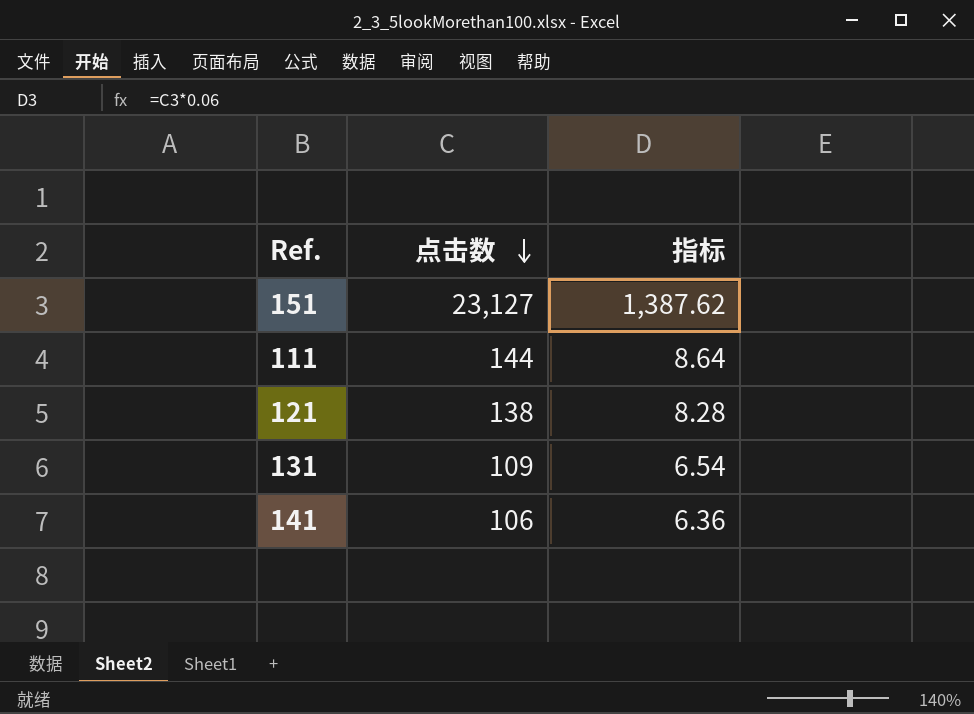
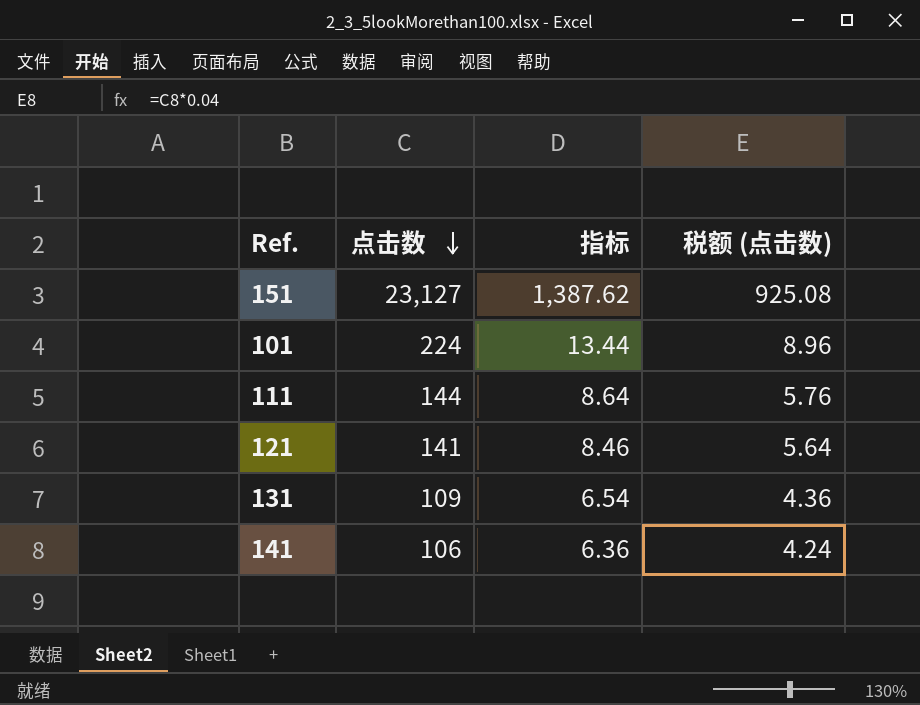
column 税额 (点击数) | formula: none -> [点击数] * 0.04
row 101: none -> 224 | 13.44 | 8.96
121 | 点击数: 138 -> 141
121 | 指标: 8.28 -> 8.46

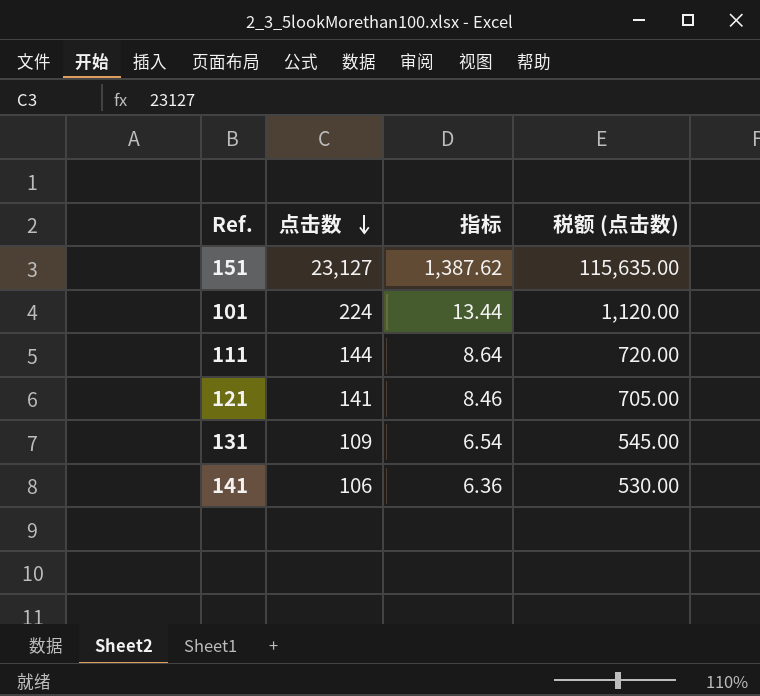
column 税额 (点击数) | formula: [点击数] * 0.04 -> [点击数] * 5

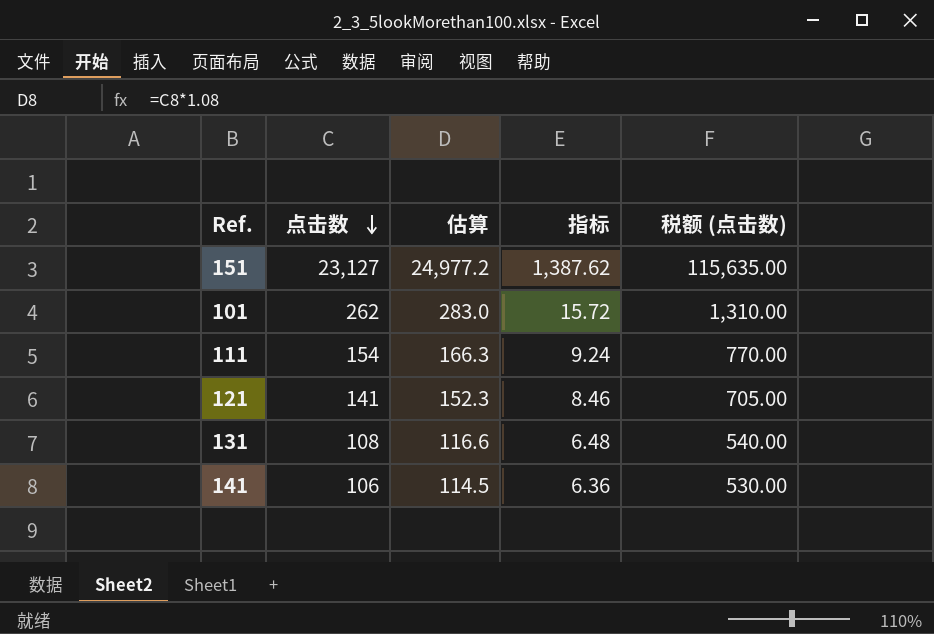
column 估算 | formula: none -> [点击数] * 1.08
101 | 点击数: 224 -> 262
101 | 指标: 13.44 -> 15.72
101 | 税额 (点击数): 1,120.00 -> 1,310.00
111 | 点击数: 144 -> 154
111 | 指标: 8.64 -> 9.24
111 | 税额 (点击数): 720.00 -> 770.00
131 | 点击数: 109 -> 108
131 | 指标: 6.54 -> 6.48
131 | 税额 (点击数): 545.00 -> 540.00

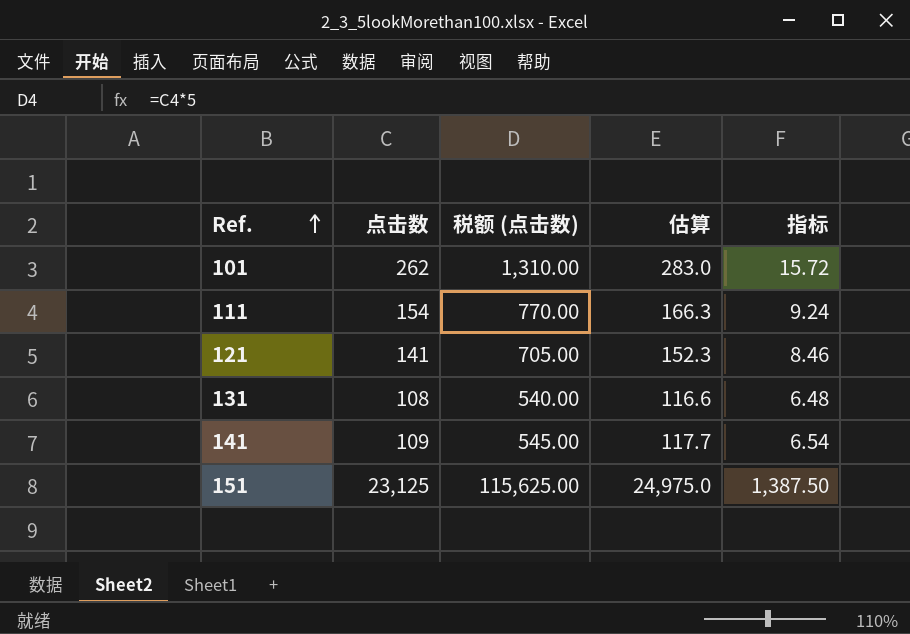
row order: 点击数 descending -> Ref. ascending
column 税额 (点击数) | position: 5 -> 3
141 | 点击数: 106 -> 109
141 | 税额 (点击数): 530.00 -> 545.00
141 | 估算: 114.5 -> 117.7
141 | 指标: 6.36 -> 6.54
151 | 点击数: 23,127 -> 23,125
151 | 税额 (点击数): 115,635.00 -> 115,625.00
151 | 估算: 24,977.2 -> 24,975.0
151 | 指标: 1,387.62 -> 1,387.50

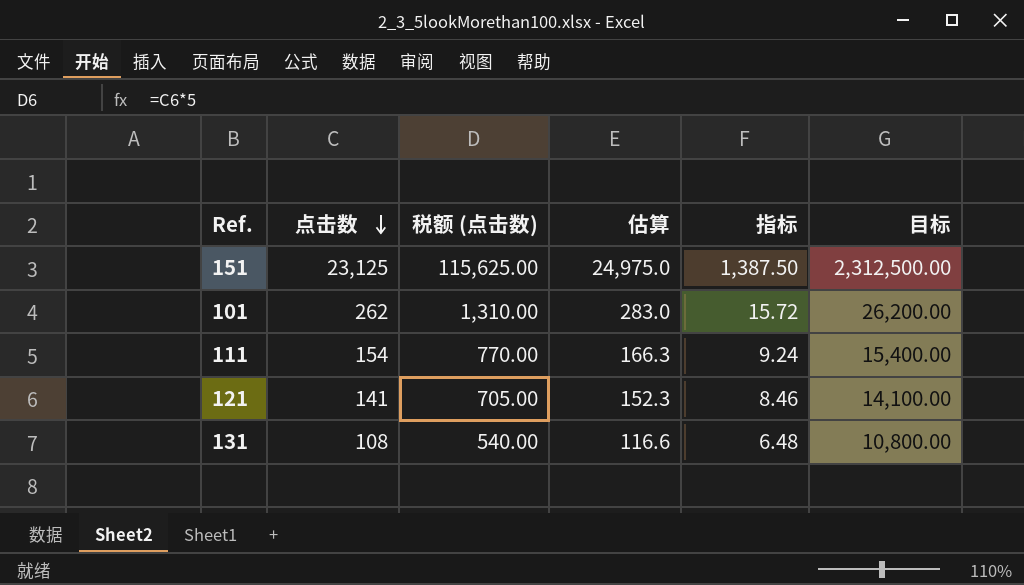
row order: Ref. ascending -> 点击数 descending
column 目标 | formula: none -> [点击数] * 100
row 141: 109 | 545.00 | 117.7 | 6.54 -> none

